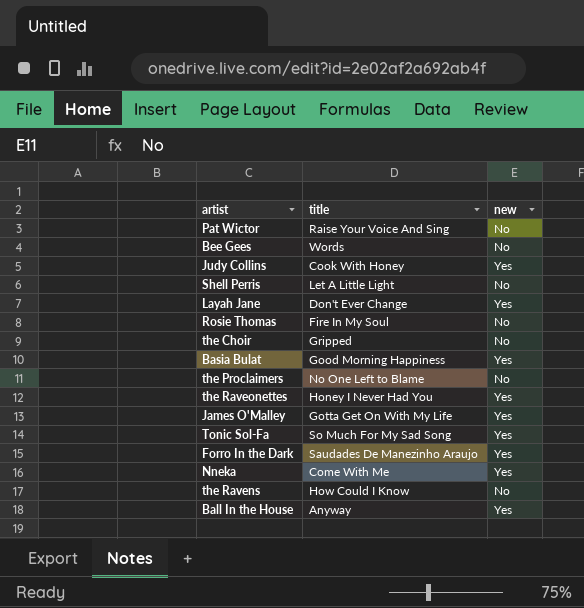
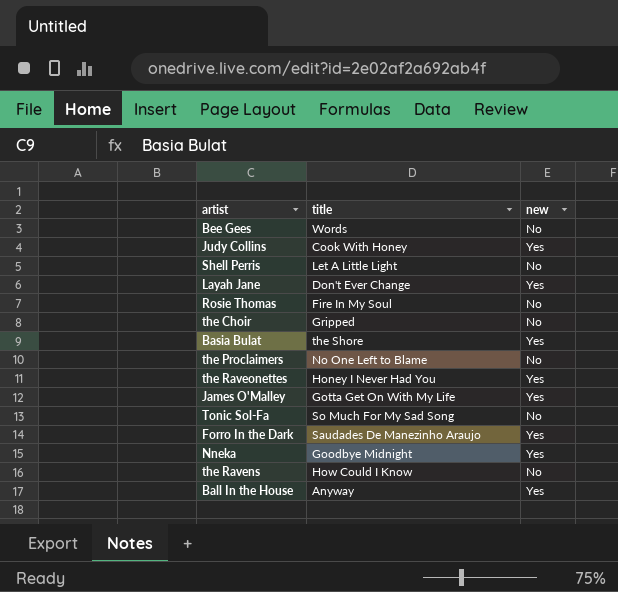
row Pat Wictor: Raise Your Voice And Sing | No -> none
Basia Bulat | title: Good Morning Happiness -> the Shore
Tonic Sol-Fa | new: Yes -> No
Nneka | title: Come With Me -> Goodbye Midnight

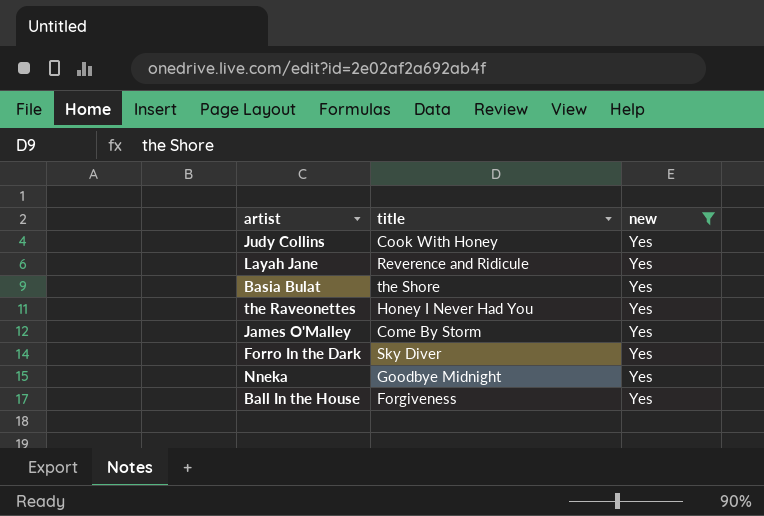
filter: none -> new = Yes
Layah Jane | title: Don't Ever Change -> Reverence and Ridicule
James O'Malley | title: Gotta Get On With My Life -> Come By Storm
Forro In the Dark | title: Saudades De Manezinho Araujo -> Sky Diver
Ball In the House | title: Anyway -> Forgiveness

